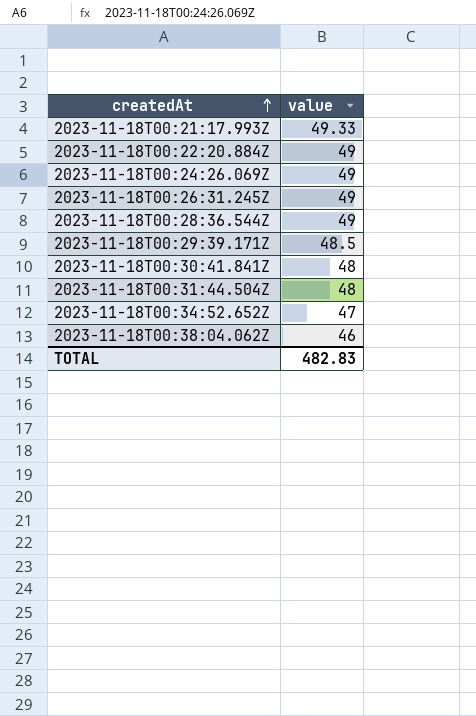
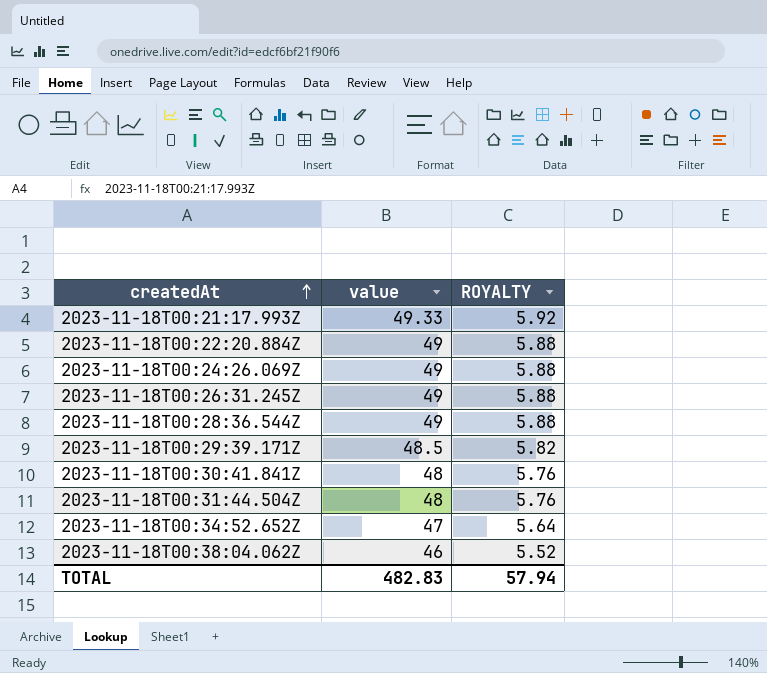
column ROYALTY | formula: none -> [value] * 0.12

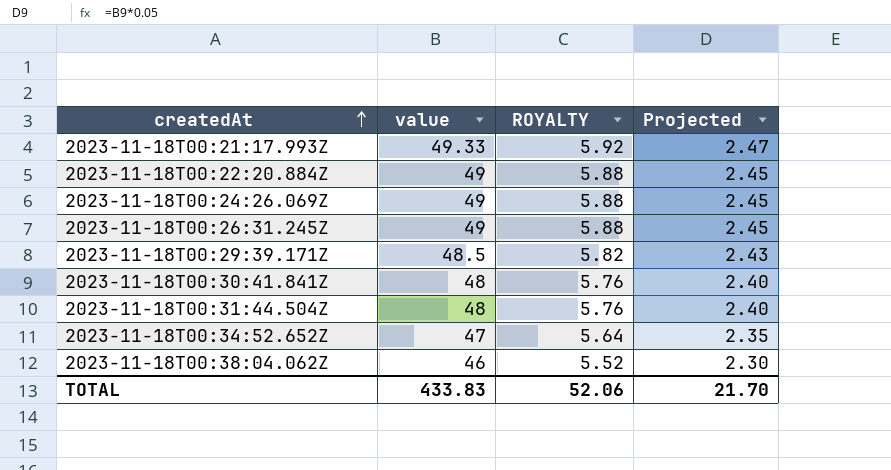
column Projected | formula: none -> [value] * 0.05
row 2023-11-18T00:28:36.544Z: 49 | 5.88 -> none
TOTAL | value: 482.83 -> 433.83
TOTAL | ROYALTY: 57.94 -> 52.06

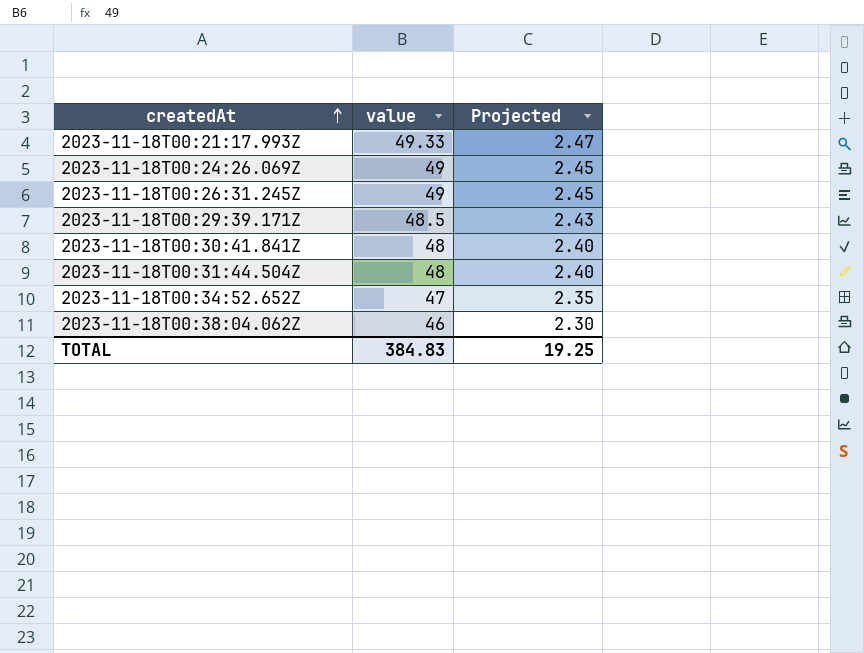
column ROYALTY | formula: [value] * 0.12 -> none
row 2023-11-18T00:22:20.884Z: 49 | 5.88 | 2.45 -> none
TOTAL | value: 433.83 -> 384.83
TOTAL | Projected: 21.70 -> 19.25

